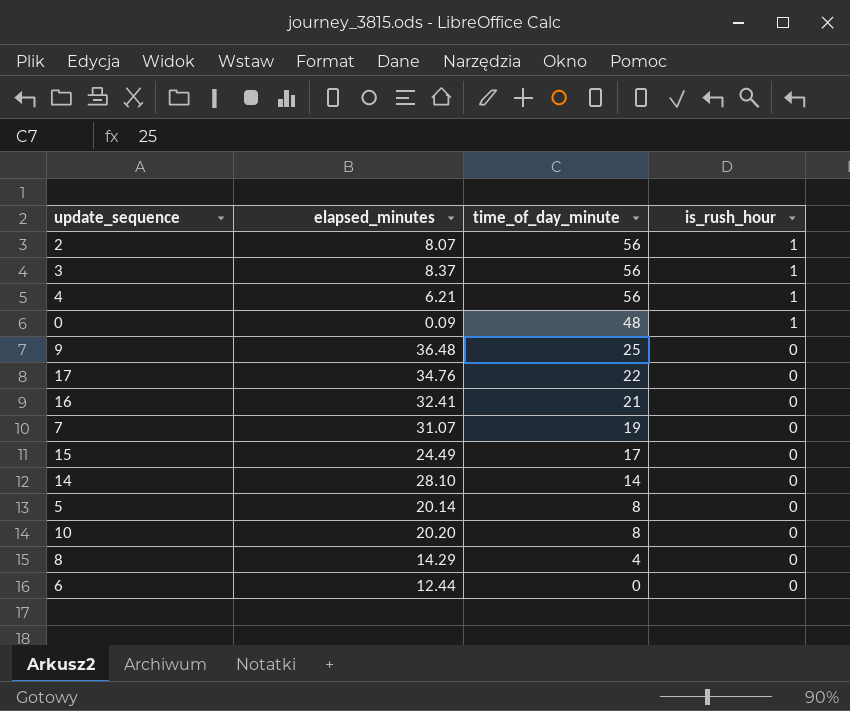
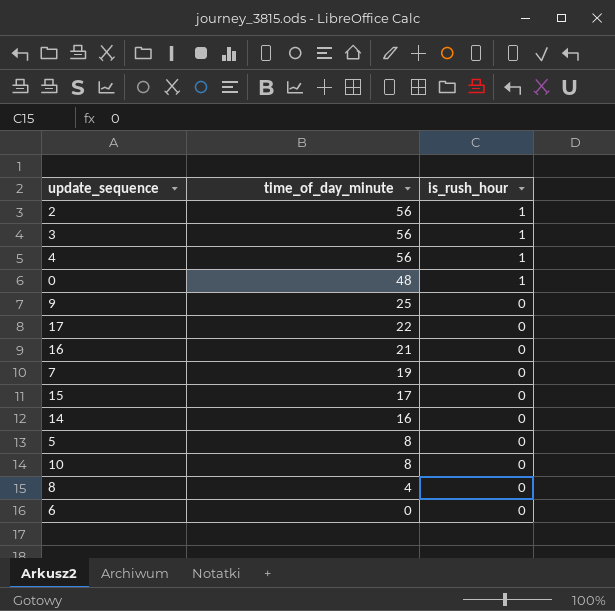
column elapsed_minutes | position: 2 -> none
14 | time_of_day_minute: 14 -> 16

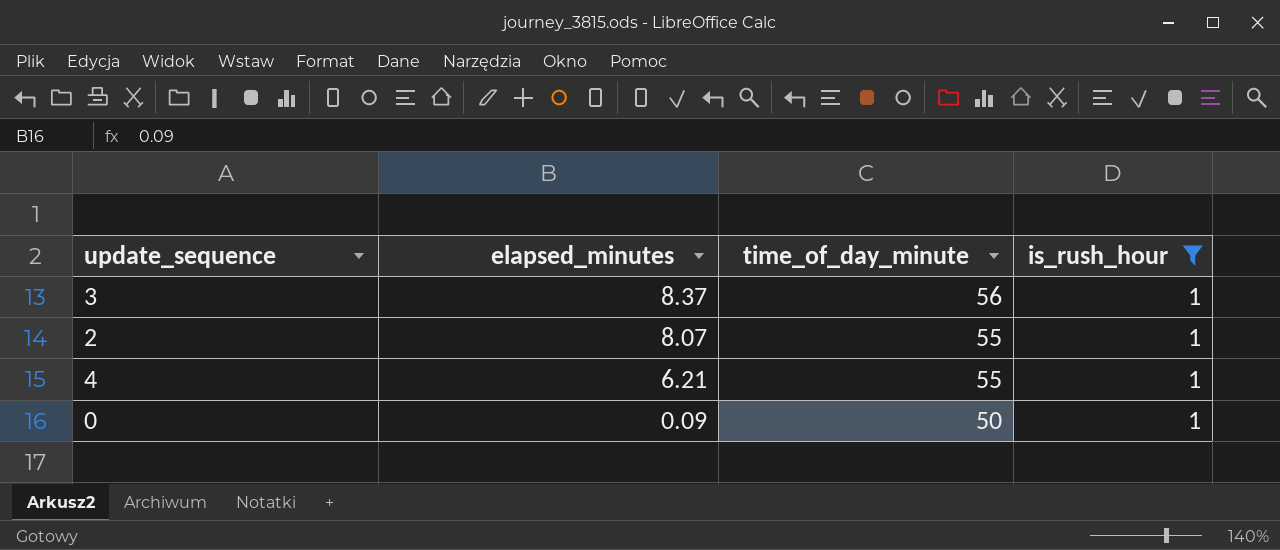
filter: none -> is_rush_hour = 1
row order: time_of_day_minute descending -> elapsed_minutes descending
column elapsed_minutes | position: none -> 2
2 | time_of_day_minute: 56 -> 55
4 | time_of_day_minute: 56 -> 55
0 | time_of_day_minute: 48 -> 50

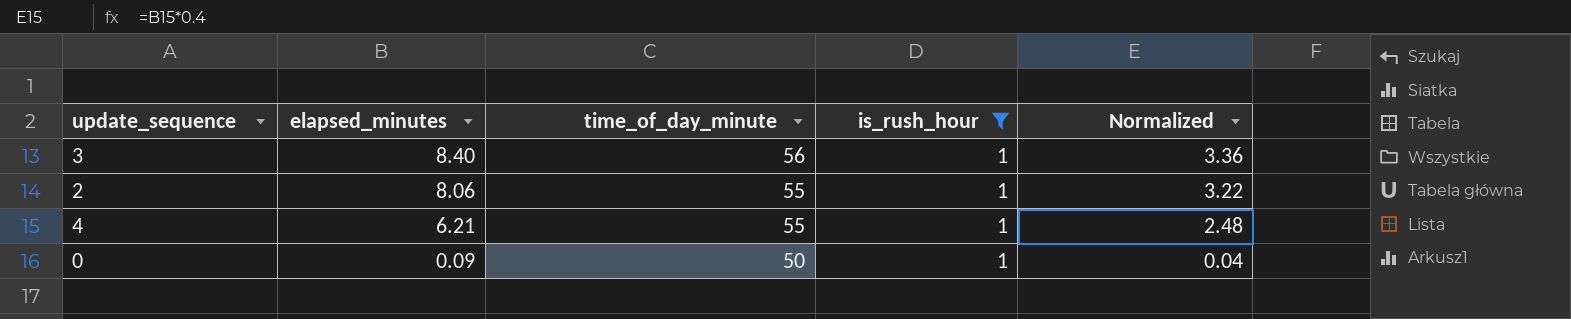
column Normalized | formula: none -> [elapsed_minutes] * 0.4
3 | elapsed_minutes: 8.37 -> 8.40
2 | elapsed_minutes: 8.07 -> 8.06

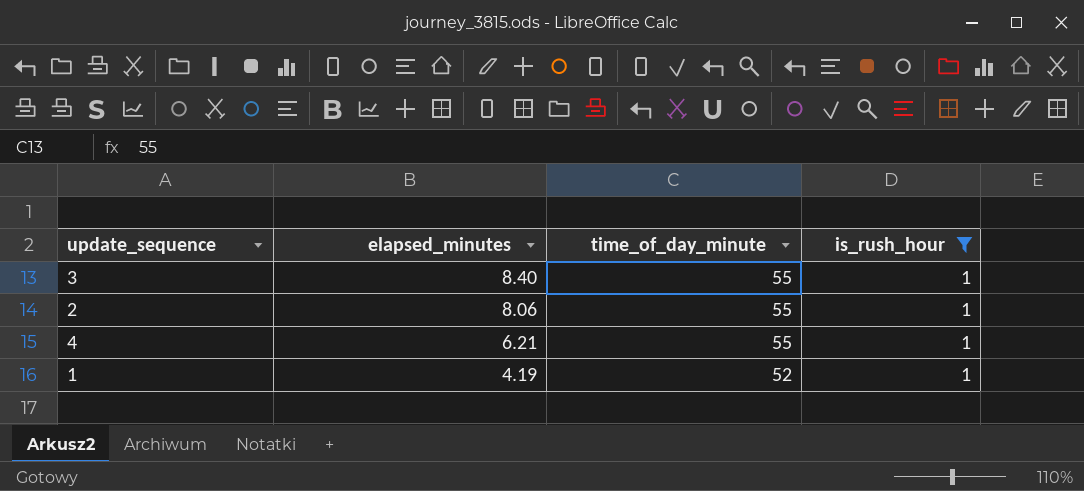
column Normalized | formula: [elapsed_minutes] * 0.4 -> none
row 0: 0.09 | 50 | 1 | 0.04 -> none
3 | time_of_day_minute: 56 -> 55
row 1: none -> 4.19 | 52 | 1

